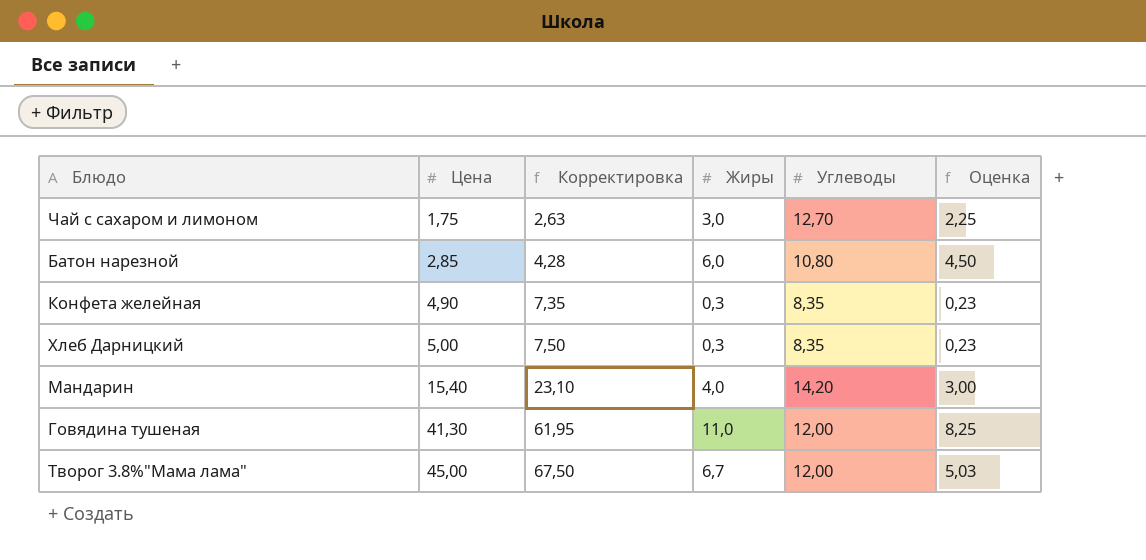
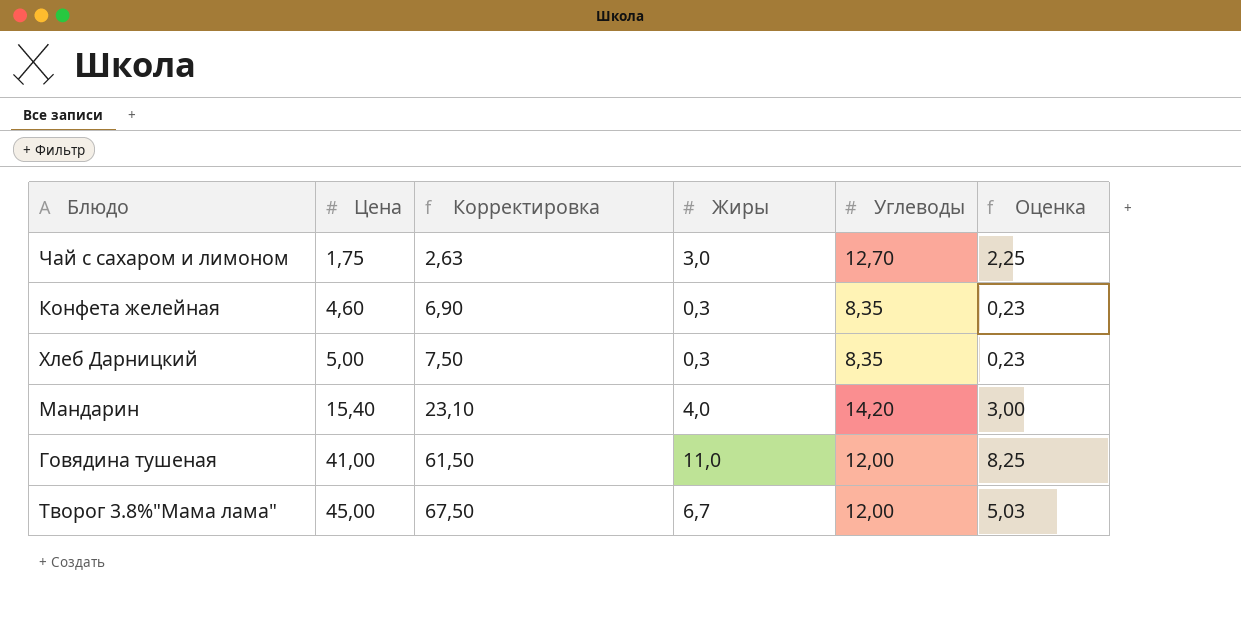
row Батон нарезной: 2,85 | 4,28 | 6,0 | 10,80 | 4,50 -> none
Конфета желейная | Цена: 4,90 -> 4,60
Конфета желейная | Корректировка: 7,35 -> 6,90
Говядина тушеная | Цена: 41,30 -> 41,00
Говядина тушеная | Корректировка: 61,95 -> 61,50

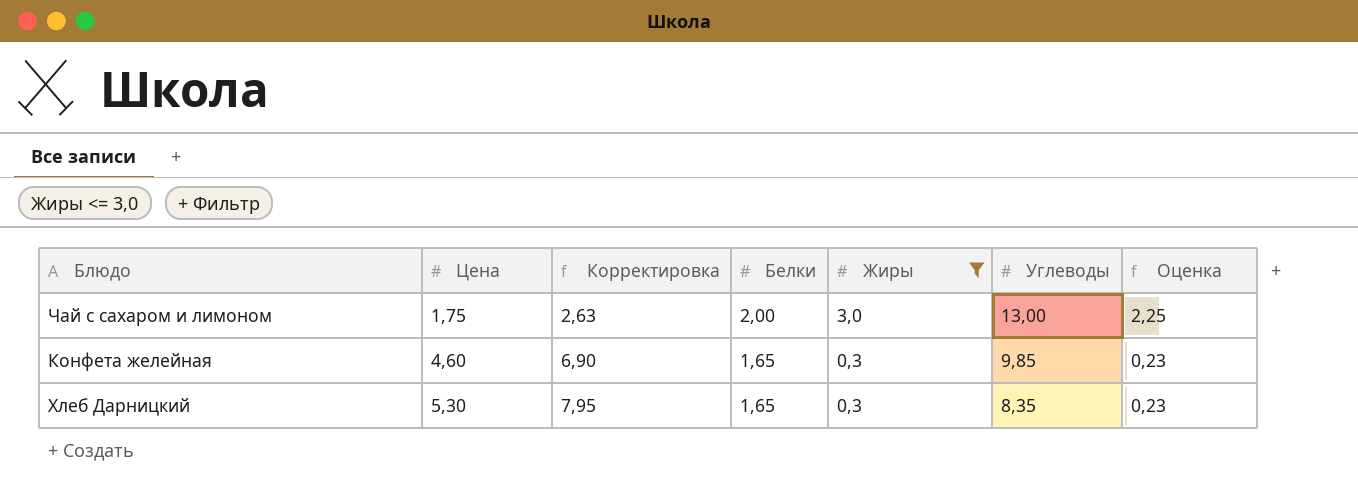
filter: none -> Жиры <= 3,0
column Белки | position: none -> 4
Чай с сахаром и лимоном | Углеводы: 12,70 -> 13,00
Конфета желейная | Углеводы: 8,35 -> 9,85
Хлеб Дарницкий | Цена: 5,00 -> 5,30
Хлеб Дарницкий | Корректировка: 7,50 -> 7,95

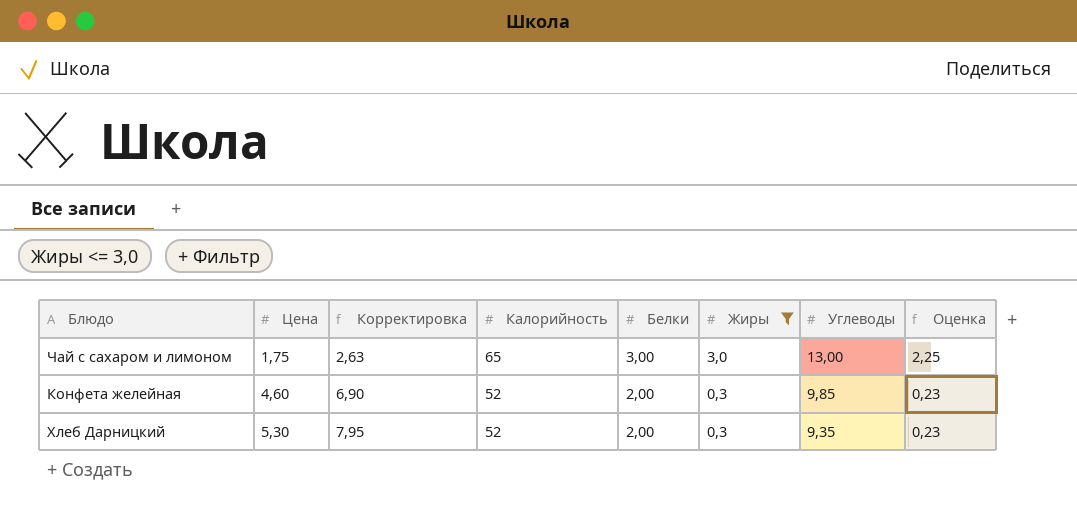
column Калорийность | position: none -> 4
Чай с сахаром и лимоном | Белки: 2,00 -> 3,00
Конфета желейная | Белки: 1,65 -> 2,00
Хлеб Дарницкий | Белки: 1,65 -> 2,00
Хлеб Дарницкий | Углеводы: 8,35 -> 9,35

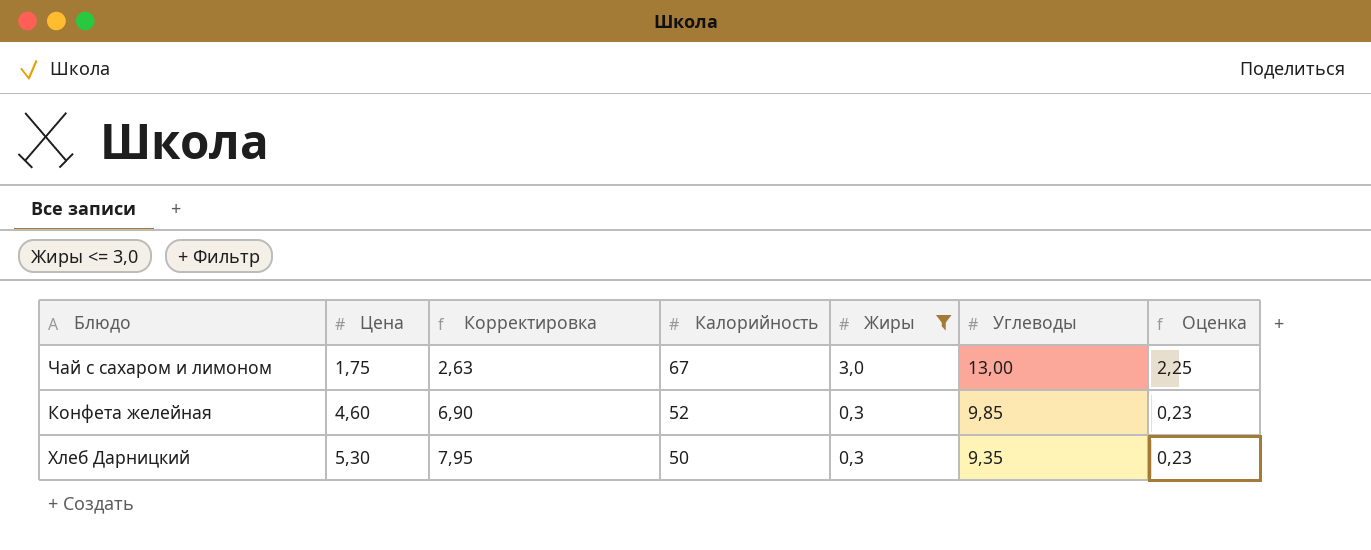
column Белки | position: 5 -> none
Чай с сахаром и лимоном | Калорийность: 65 -> 67
Хлеб Дарницкий | Калорийность: 52 -> 50

